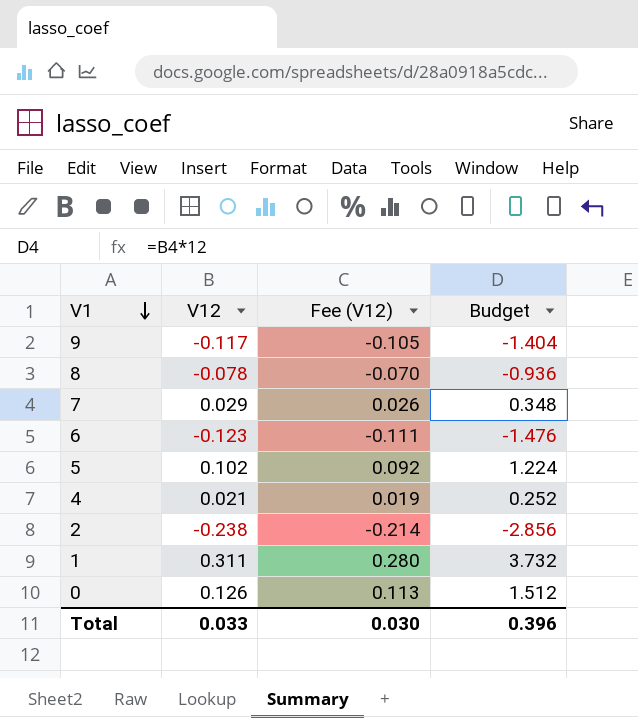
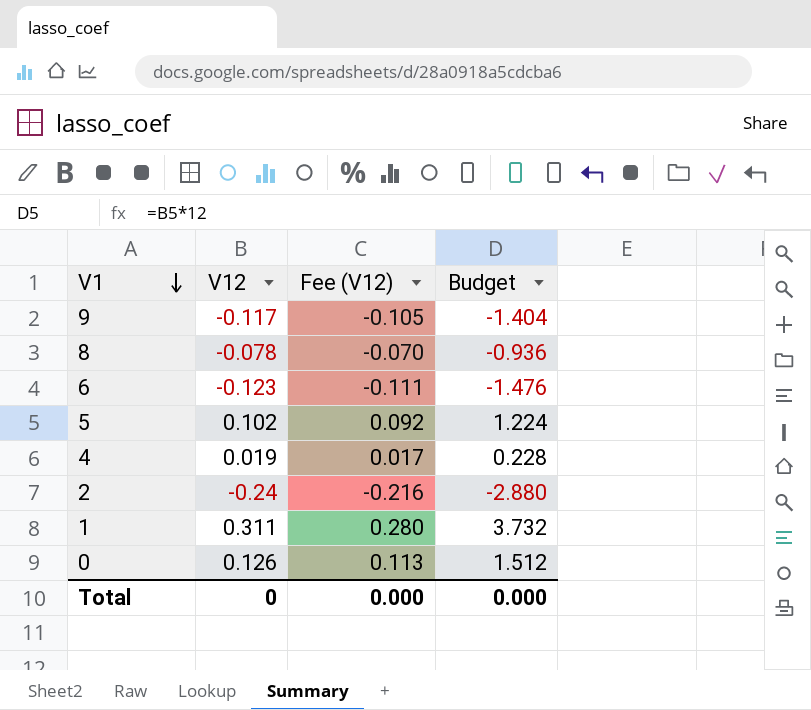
row 7: 0.029 | 0.026 | 0.348 -> none
4 | V12: 0.021 -> 0.019
4 | Fee (V12): 0.019 -> 0.017
4 | Budget: 0.252 -> 0.228
2 | V12: -0.238 -> -0.24
2 | Fee (V12): -0.214 -> -0.216
2 | Budget: -2.856 -> -2.880
Total | V12: 0.033 -> 0
Total | Fee (V12): 0.030 -> 0.000
Total | Budget: 0.396 -> 0.000

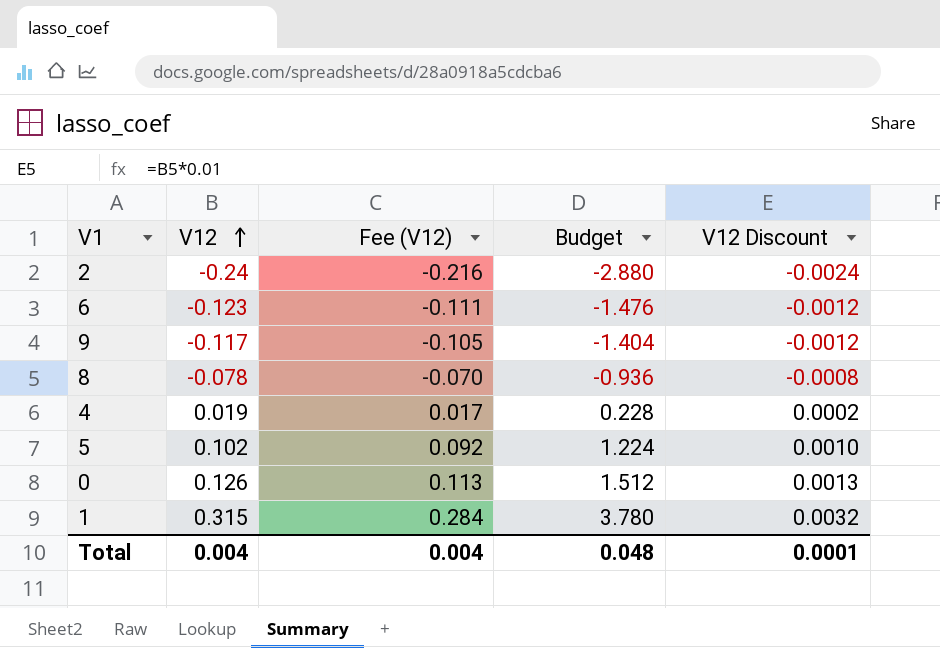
row order: V1 descending -> V12 ascending
column V12 Discount | formula: none -> [V12] * 0.01
1 | V12: 0.311 -> 0.315
1 | Fee (V12): 0.280 -> 0.284
1 | Budget: 3.732 -> 3.780
Total | V12: 0 -> 0.004
Total | Fee (V12): 0.000 -> 0.004
Total | Budget: 0.000 -> 0.048

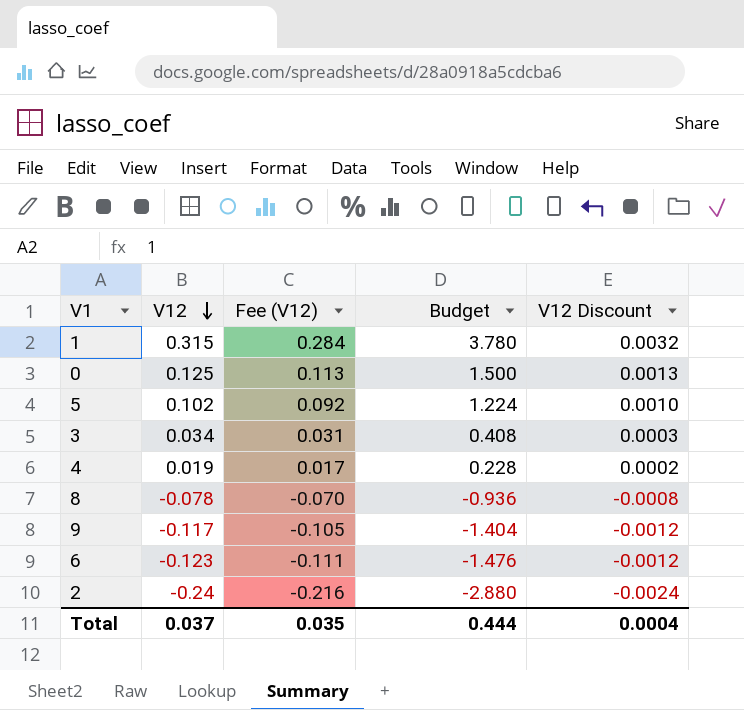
row order: V12 ascending -> V12 descending
0 | V12: 0.126 -> 0.125
0 | Budget: 1.512 -> 1.500
row 3: none -> 0.034 | 0.031 | 0.408 | 0.0003
Total | V12: 0.004 -> 0.037
Total | Fee (V12): 0.004 -> 0.035
Total | Budget: 0.048 -> 0.444
Total | V12 Discount: 0.0001 -> 0.0004

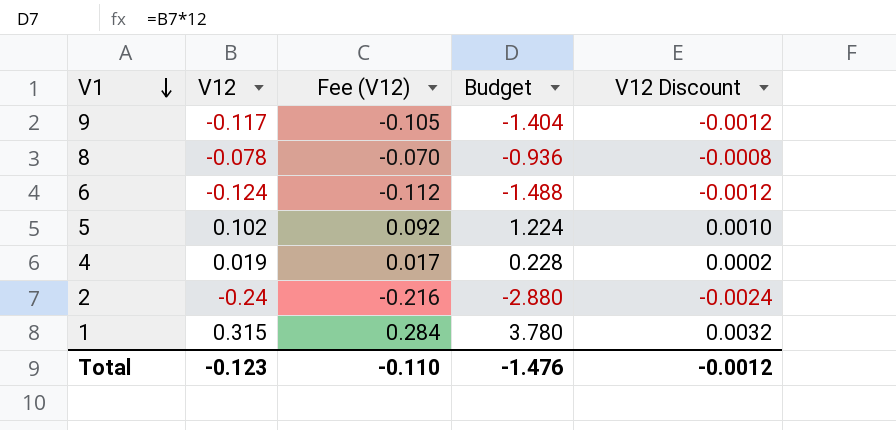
row order: V12 descending -> V1 descending
row 0: 0.125 | 0.113 | 1.500 | 0.0013 -> none
row 3: 0.034 | 0.031 | 0.408 | 0.0003 -> none
6 | V12: -0.123 -> -0.124
6 | Fee (V12): -0.111 -> -0.112
6 | Budget: -1.476 -> -1.488
Total | V12: 0.037 -> -0.123
Total | Fee (V12): 0.035 -> -0.110
Total | Budget: 0.444 -> -1.476
Total | V12 Discount: 0.0004 -> -0.0012

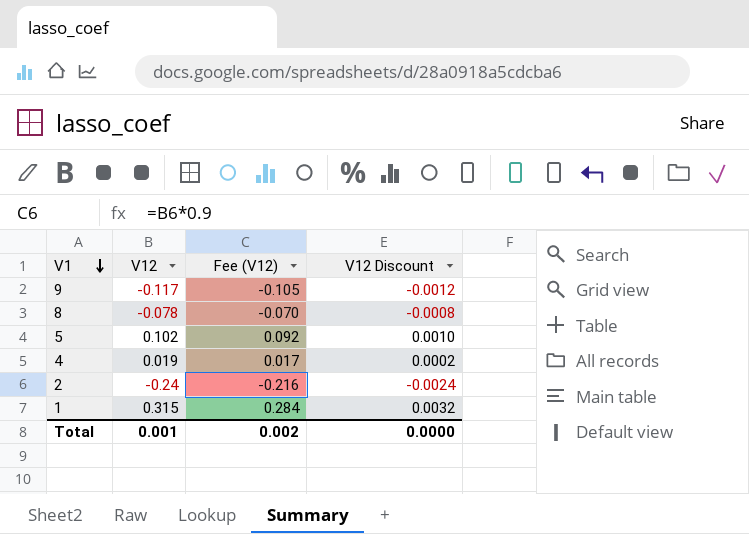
column Budget | formula: [V12] * 12 -> none
row 6: -0.124 | -0.112 | -1.488 | -0.0012 -> none
Total | V12: -0.123 -> 0.001
Total | Fee (V12): -0.110 -> 0.002
Total | V12 Discount: -0.0012 -> 0.0000

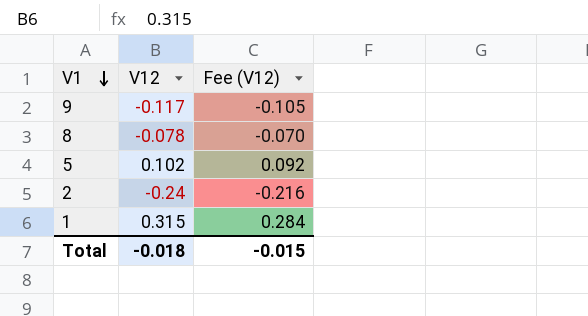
column V12 Discount | formula: [V12] * 0.01 -> none
row 4: 0.019 | 0.017 | 0.0002 -> none
Total | V12: 0.001 -> -0.018
Total | Fee (V12): 0.002 -> -0.015

